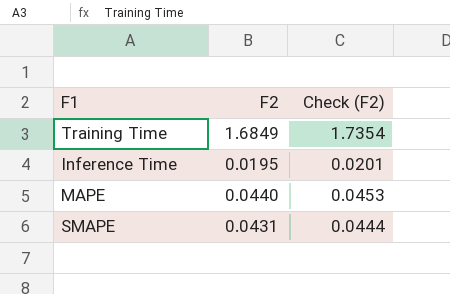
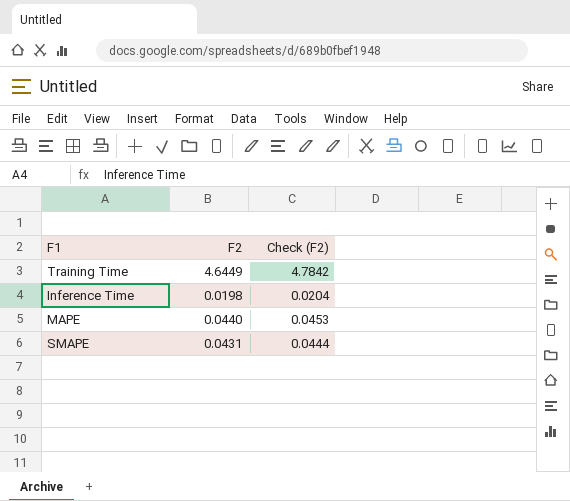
Training Time | F2: 1.6849 -> 4.6449
Training Time | Check (F2): 1.7354 -> 4.7842
Inference Time | F2: 0.0195 -> 0.0198
Inference Time | Check (F2): 0.0201 -> 0.0204

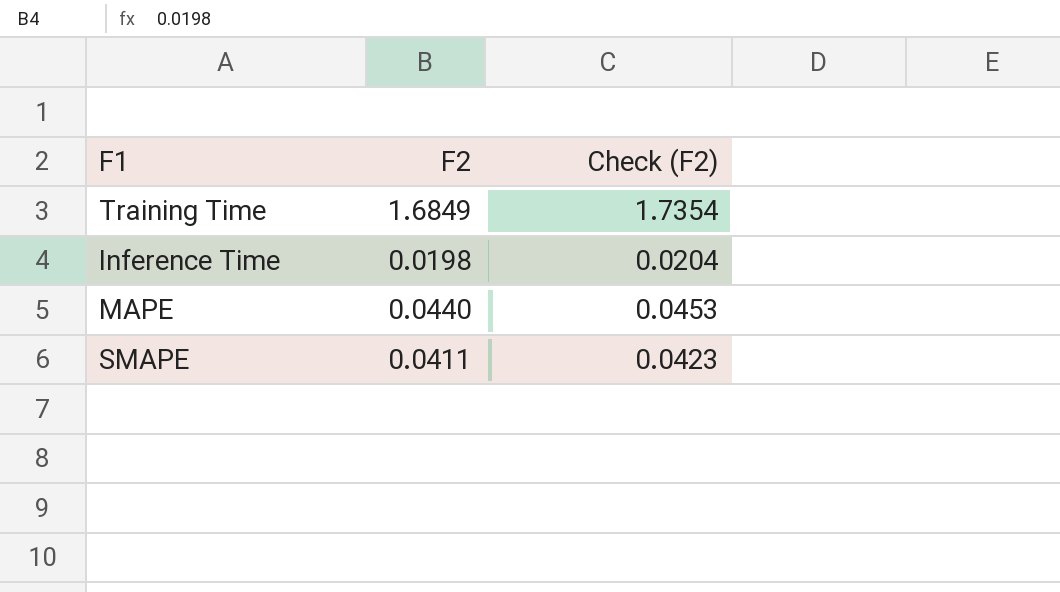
Training Time | F2: 4.6449 -> 1.6849
Training Time | Check (F2): 4.7842 -> 1.7354
SMAPE | F2: 0.0431 -> 0.0411
SMAPE | Check (F2): 0.0444 -> 0.0423

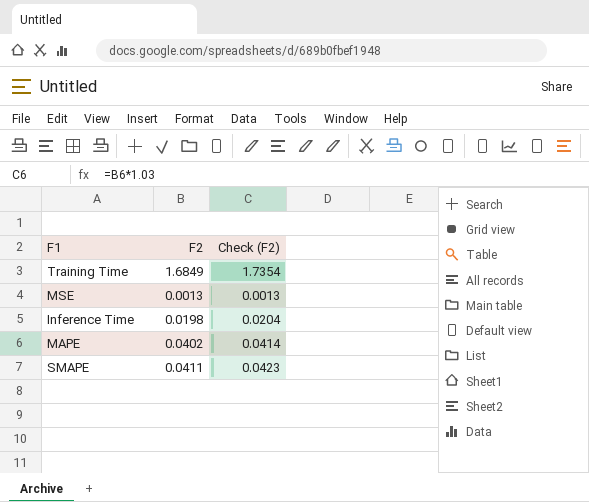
row MSE: none -> 0.0013 | 0.0013
MAPE | F2: 0.0440 -> 0.0402
MAPE | Check (F2): 0.0453 -> 0.0414

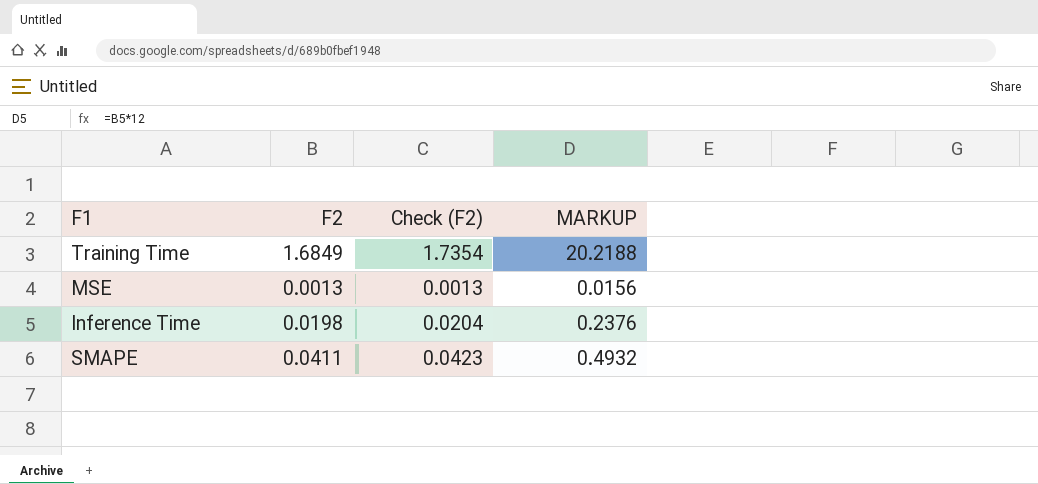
column MARKUP | formula: none -> [F2] * 12
row MAPE: 0.0402 | 0.0414 -> none

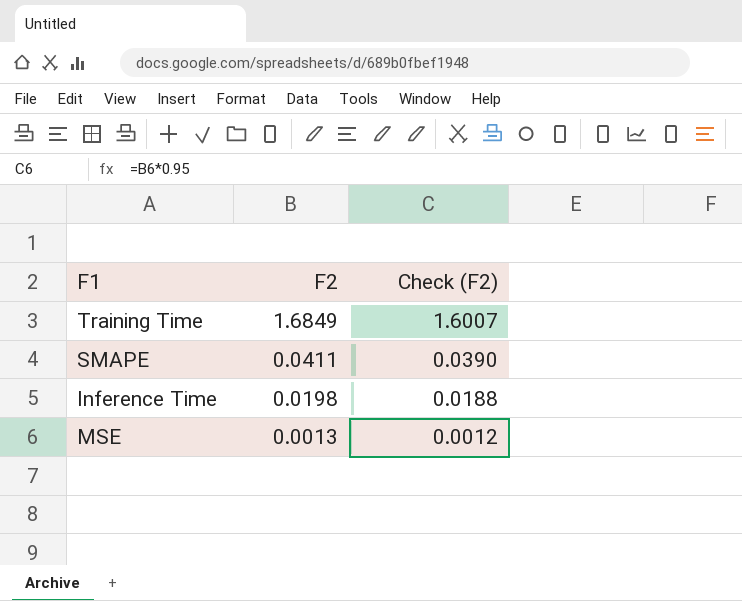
row order: none -> F2 descending
column MARKUP | formula: [F2] * 12 -> none
column Check (F2) | formula: [F2] * 1.03 -> [F2] * 0.95

